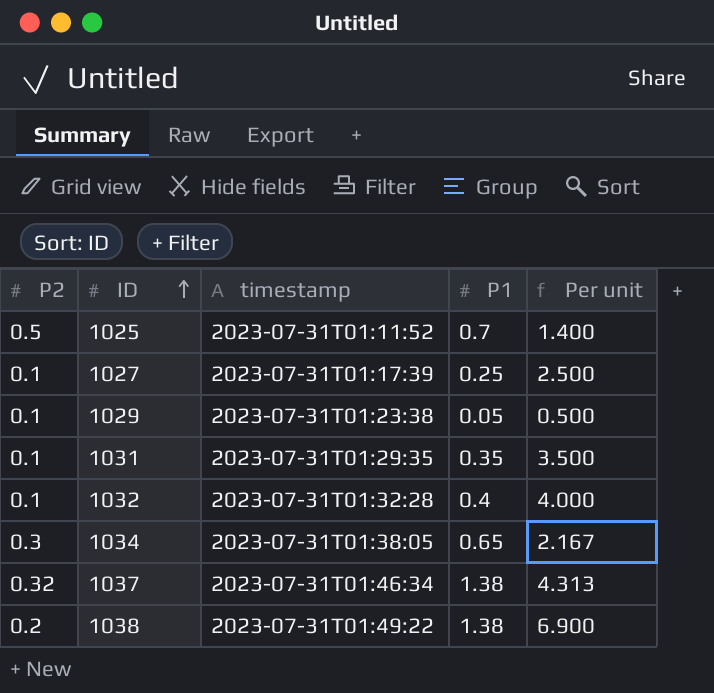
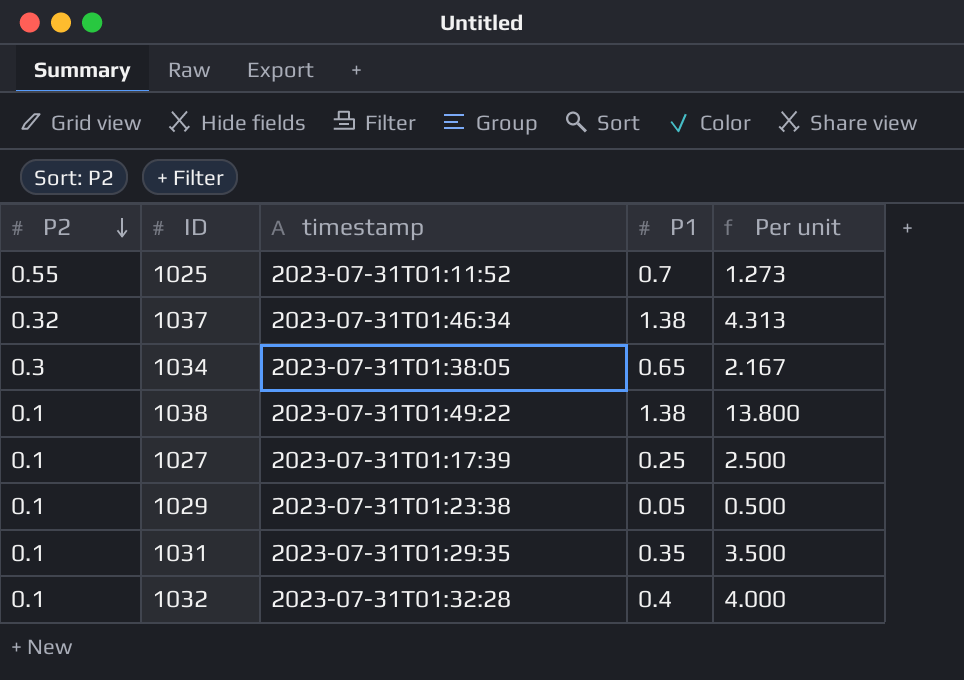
row order: ID ascending -> P2 descending
1025 | P2: 0.5 -> 0.55
1025 | Per unit: 1.400 -> 1.273
1038 | P2: 0.2 -> 0.1
1038 | Per unit: 6.900 -> 13.800

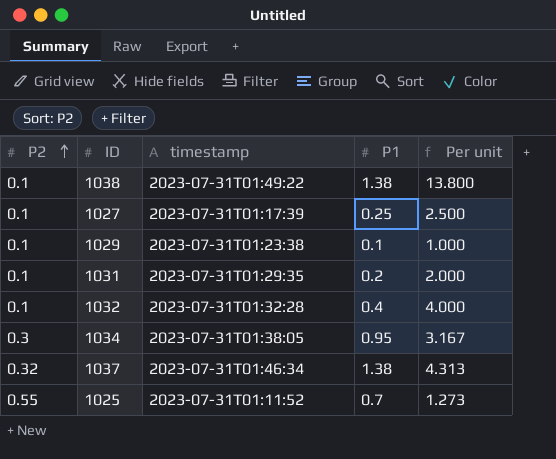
row order: P2 descending -> P2 ascending
1029 | P1: 0.05 -> 0.1
1029 | Per unit: 0.500 -> 1.000
1031 | P1: 0.35 -> 0.2
1031 | Per unit: 3.500 -> 2.000
1034 | P1: 0.65 -> 0.95
1034 | Per unit: 2.167 -> 3.167

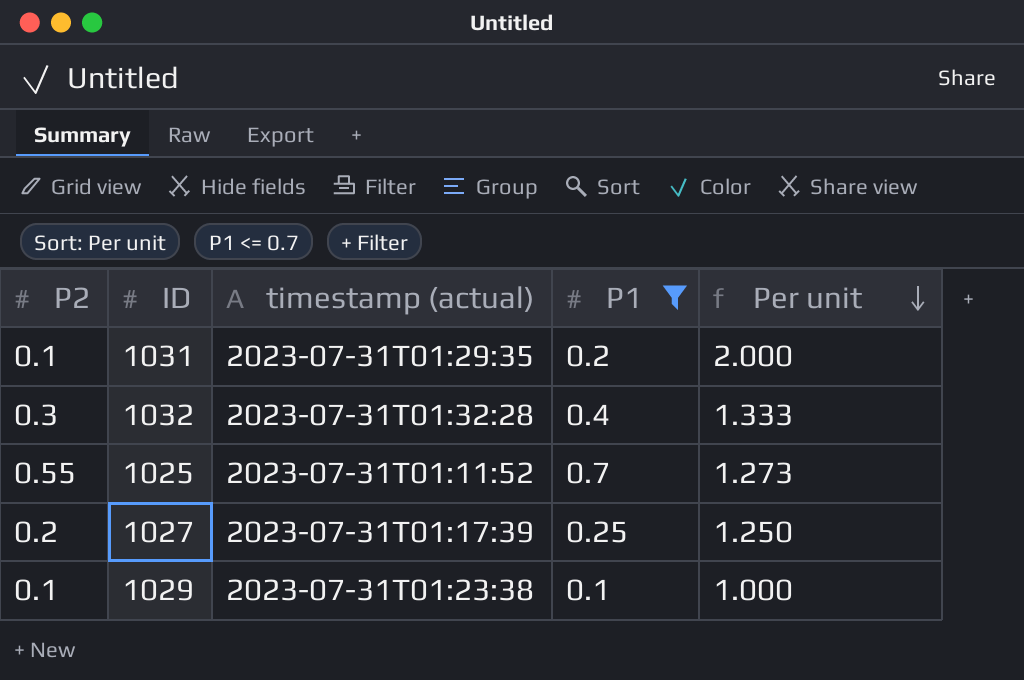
filter: none -> P1 <= 0.7
row order: P2 ascending -> Per unit descending
column name: timestamp -> timestamp (actual)
1032 | P2: 0.1 -> 0.3
1032 | Per unit: 4.000 -> 1.333
1027 | P2: 0.1 -> 0.2
1027 | Per unit: 2.500 -> 1.250

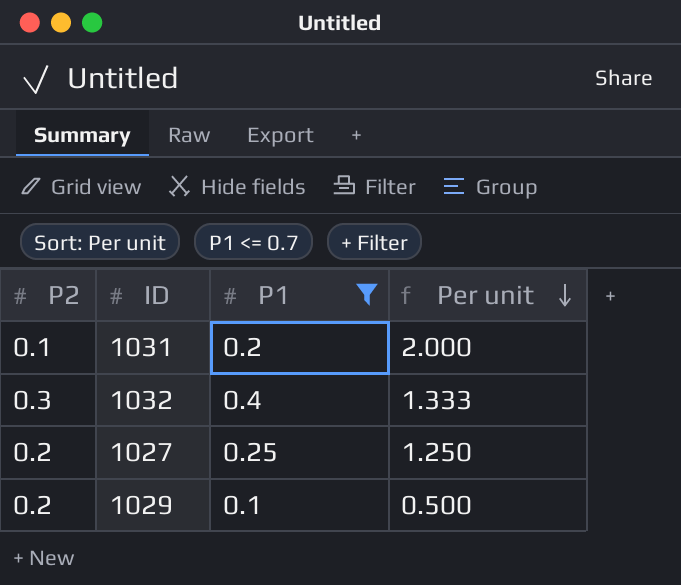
column timestamp (actual) | position: 3 -> none
row 1025: 0.55 | 2023-07-31T01:11:52 | 0.7 | 1.273 -> none
1029 | P2: 0.1 -> 0.2
1029 | Per unit: 1.000 -> 0.500

